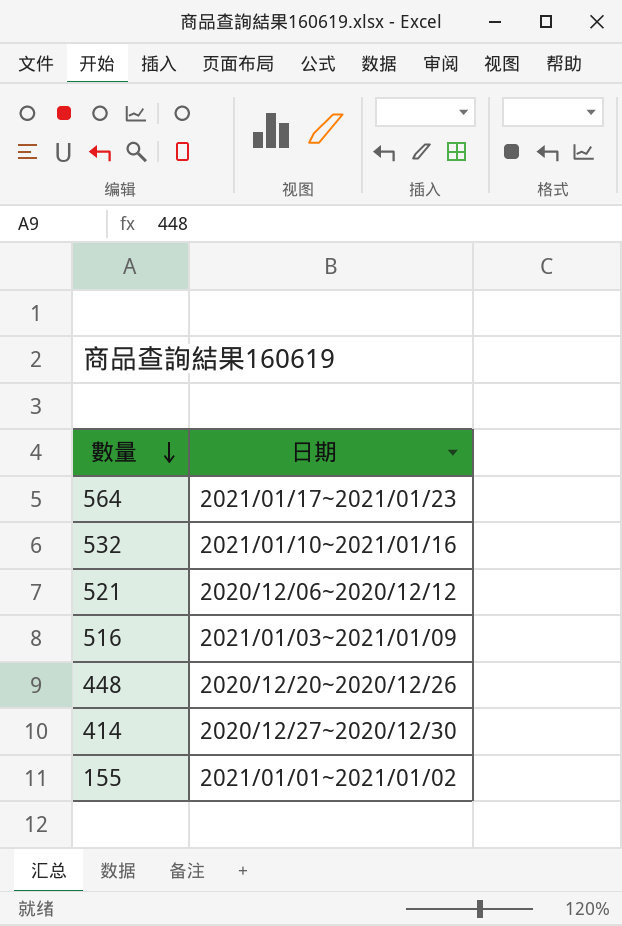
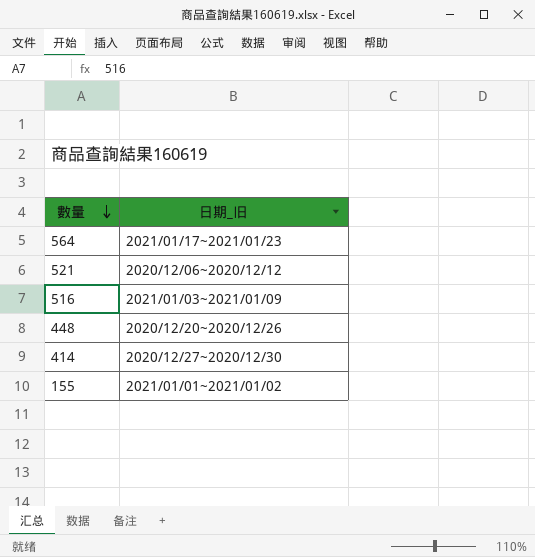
column name: 日期 -> 日期_旧
row 532: 2021/01/10~2021/01/16 -> none

